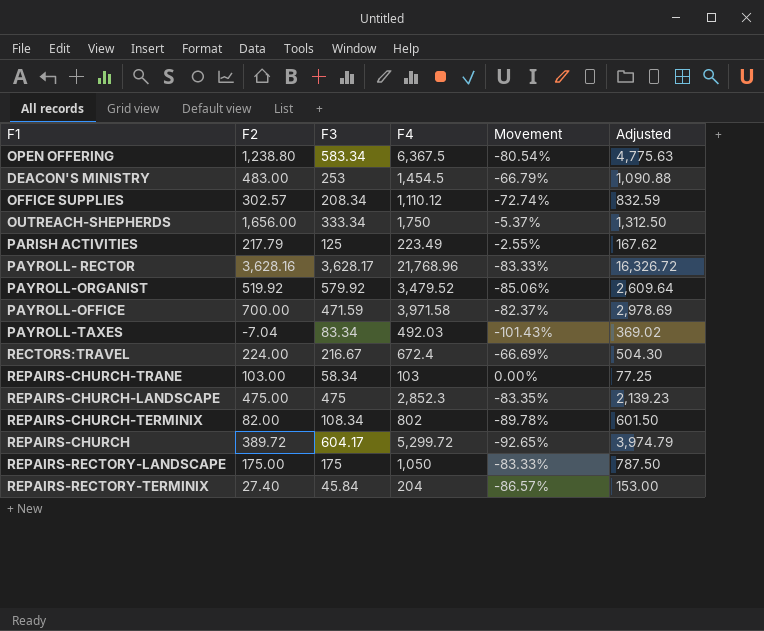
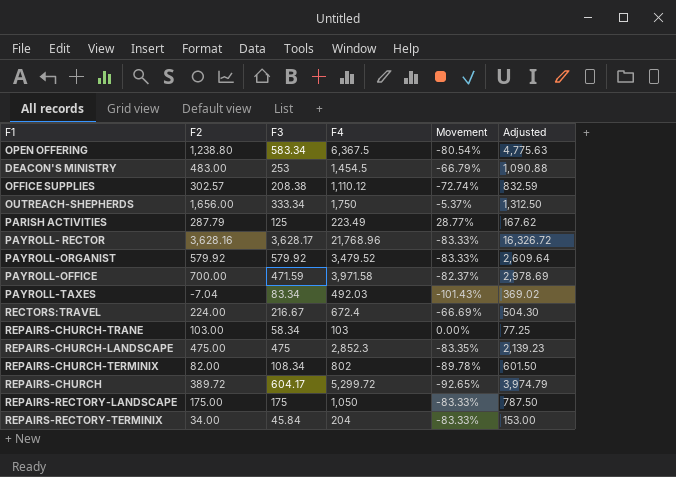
OFFICE SUPPLIES | F3: 208.34 -> 208.38
PARISH ACTIVITIES | F2: 217.79 -> 287.79
PARISH ACTIVITIES | Movement: -2.55% -> 28.77%
PAYROLL-ORGANIST | F2: 519.92 -> 579.92
PAYROLL-ORGANIST | Movement: -85.06% -> -83.33%
REPAIRS-RECTORY-TERMINIX | F2: 27.40 -> 34.00
REPAIRS-RECTORY-TERMINIX | Movement: -86.57% -> -83.33%

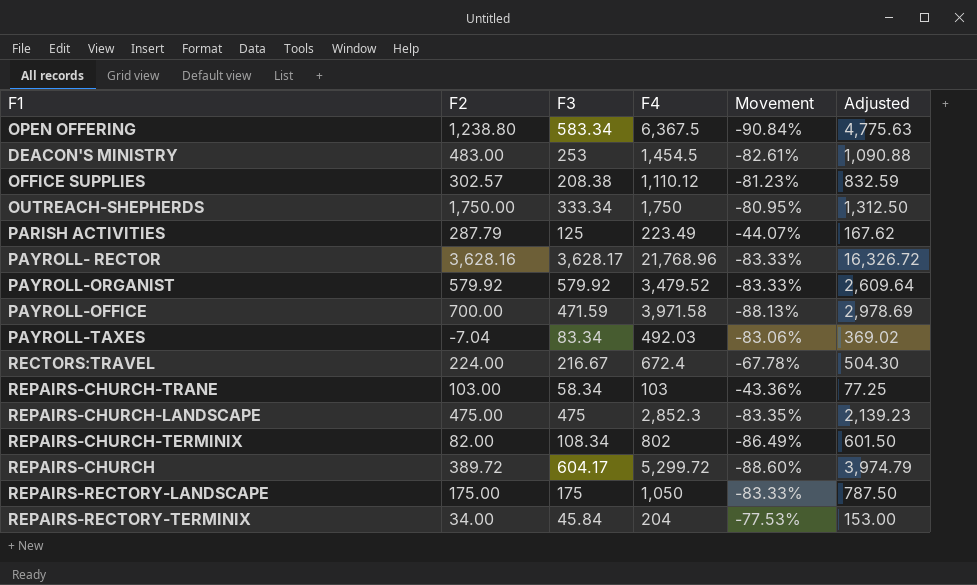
column Movement | formula: ([F2] - [F4]) / [F4] -> ([F3] - [F4]) / [F4]
OUTREACH-SHEPHERDS | F2: 1,656.00 -> 1,750.00

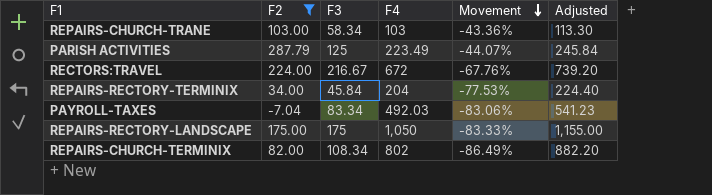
filter: none -> F2 <= 287.79
row order: none -> Movement descending
column Adjusted | formula: [F4] * 0.75 -> [F4] * 1.1
RECTORS:TRAVEL | F4: 672.4 -> 672
RECTORS:TRAVEL | Movement: -67.78% -> -67.76%

